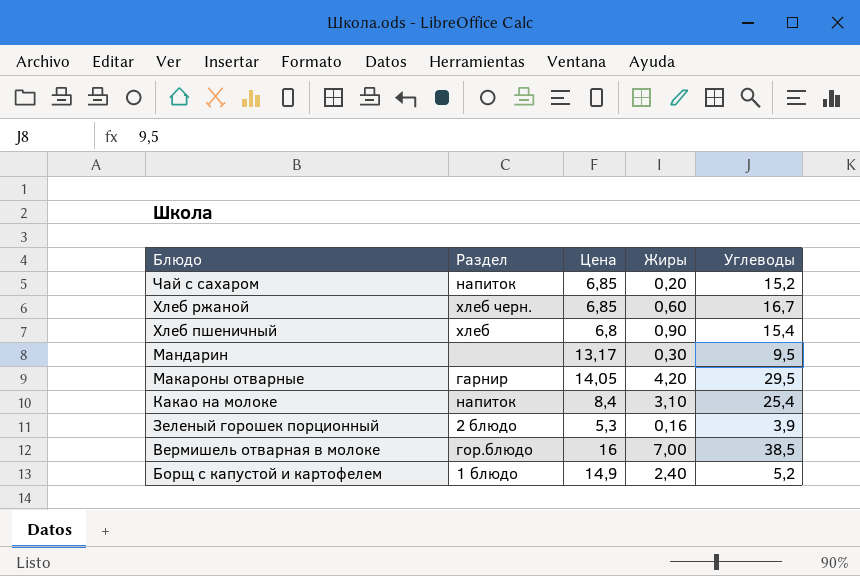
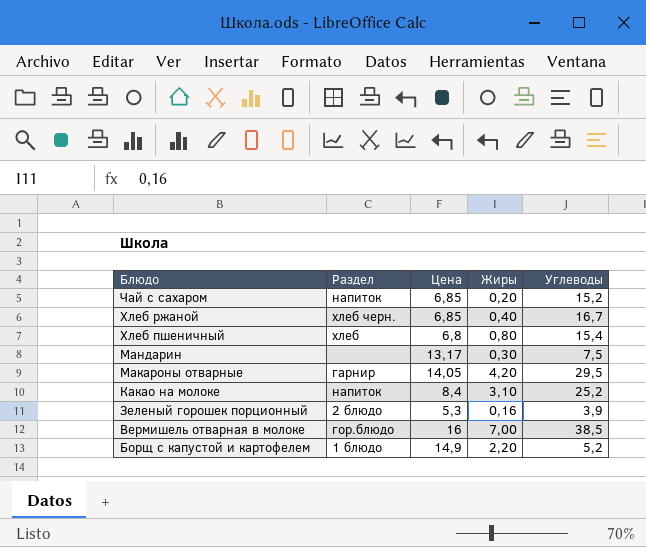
Хлеб ржаной | Жиры: 0,60 -> 0,40
Хлеб пшеничный | Жиры: 0,90 -> 0,80
Мандарин | Углеводы: 9,5 -> 7,5
Какао на молоке | Углеводы: 25,4 -> 25,2
Борщ с капустой и картофелем | Жиры: 2,40 -> 2,20

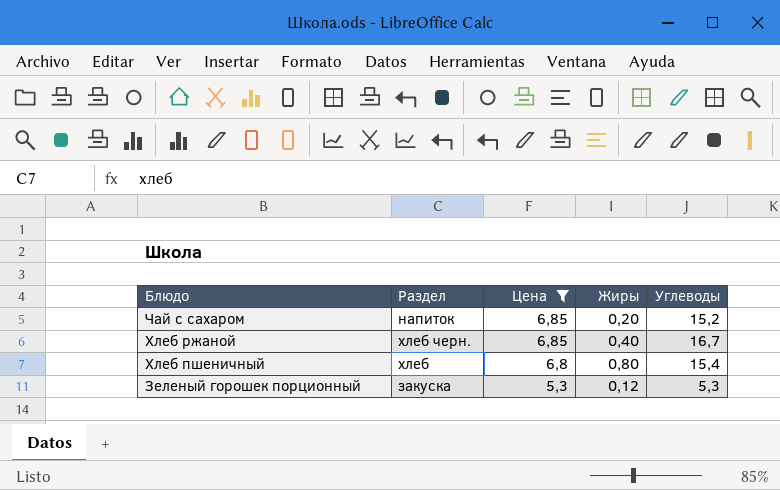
filter: none -> Цена <= 6,85
Зеленый горошек порционный | Раздел: 2 блюдо -> закуска
Зеленый горошек порционный | Жиры: 0,16 -> 0,12
Зеленый горошек порционный | Углеводы: 3,9 -> 5,3

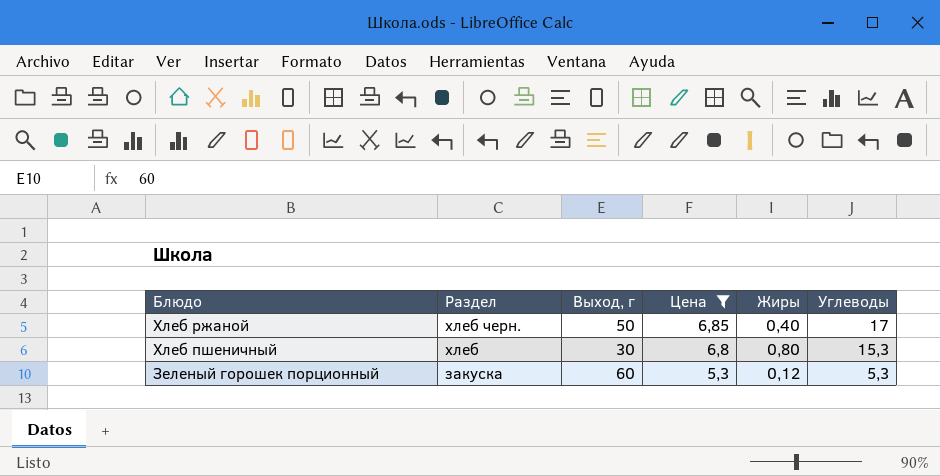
column Выход, г | position: none -> 3
row Чай с сахаром: напиток | 6,85 | 0,20 | 15,2 -> none
Хлеб ржаной | Углеводы: 16,7 -> 17
Хлеб пшеничный | Углеводы: 15,4 -> 15,3

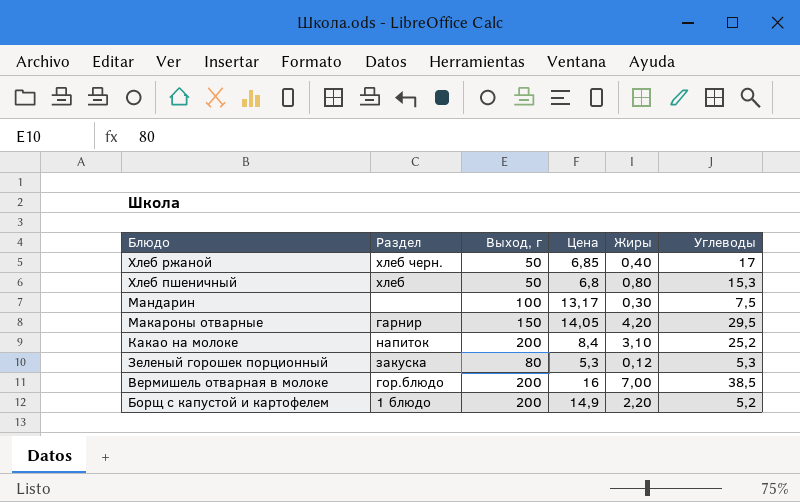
filter: Цена <= 6,85 -> none
Хлеб пшеничный | Выход, г: 30 -> 50
Зеленый горошек порционный | Выход, г: 60 -> 80

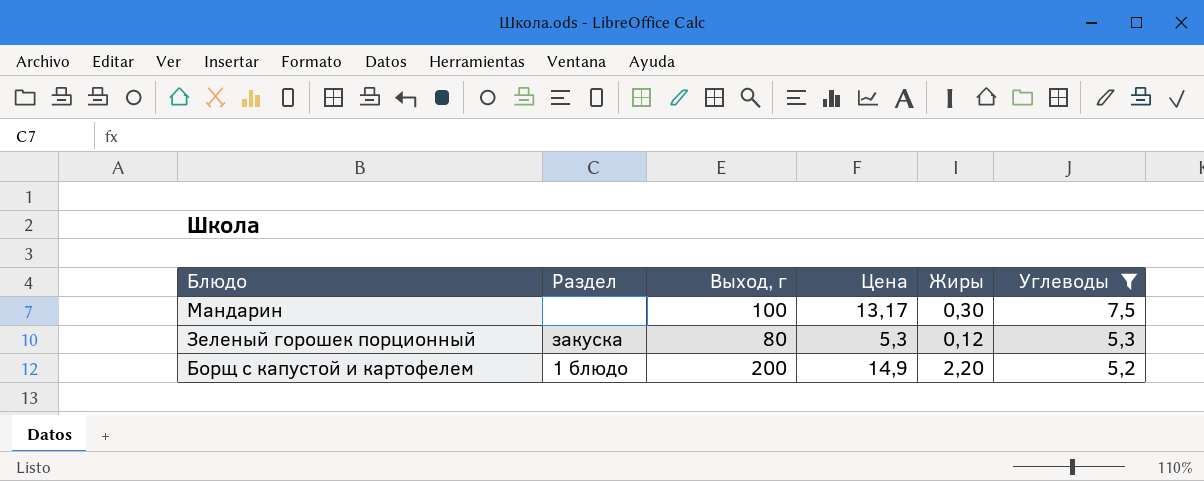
filter: none -> Углеводы <= 7,5

